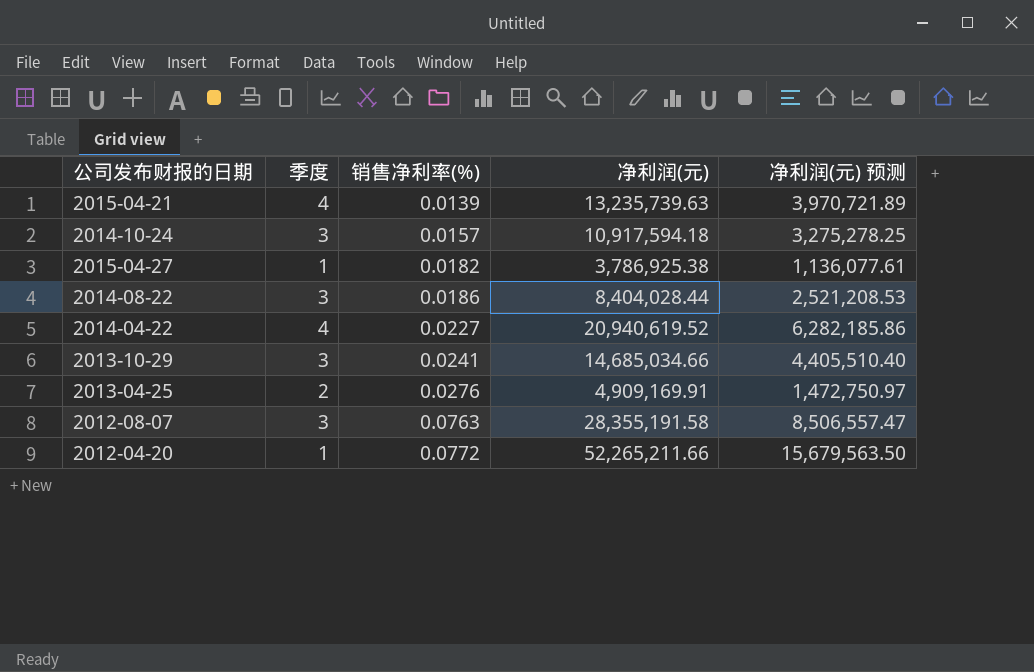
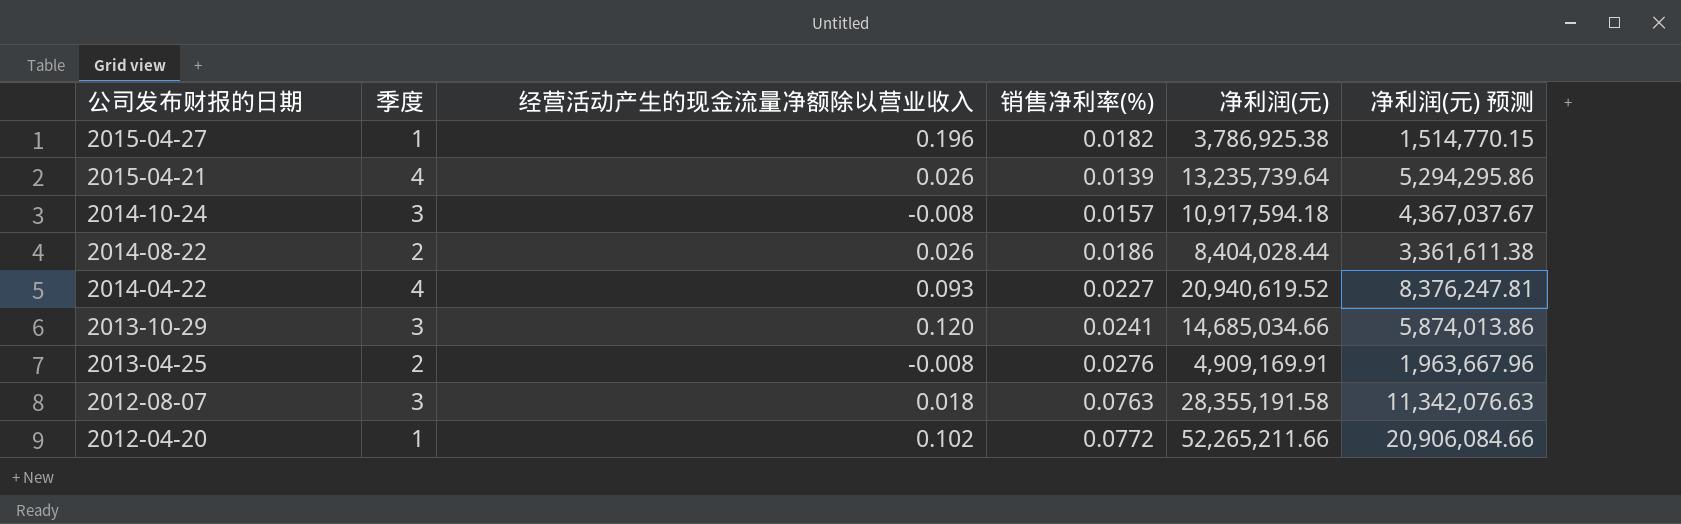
row order: 销售净利率(%) ascending -> 公司发布财报的日期 descending
column 经营活动产生的现金流量净额除以营业收入 | position: none -> 3
column 净利润(元) 预测 | formula: [净利润(元)] * 0.3 -> [净利润(元)] * 0.4
2015-04-21 | 净利润(元): 13,235,739.63 -> 13,235,739.64
2014-08-22 | 季度: 3 -> 2

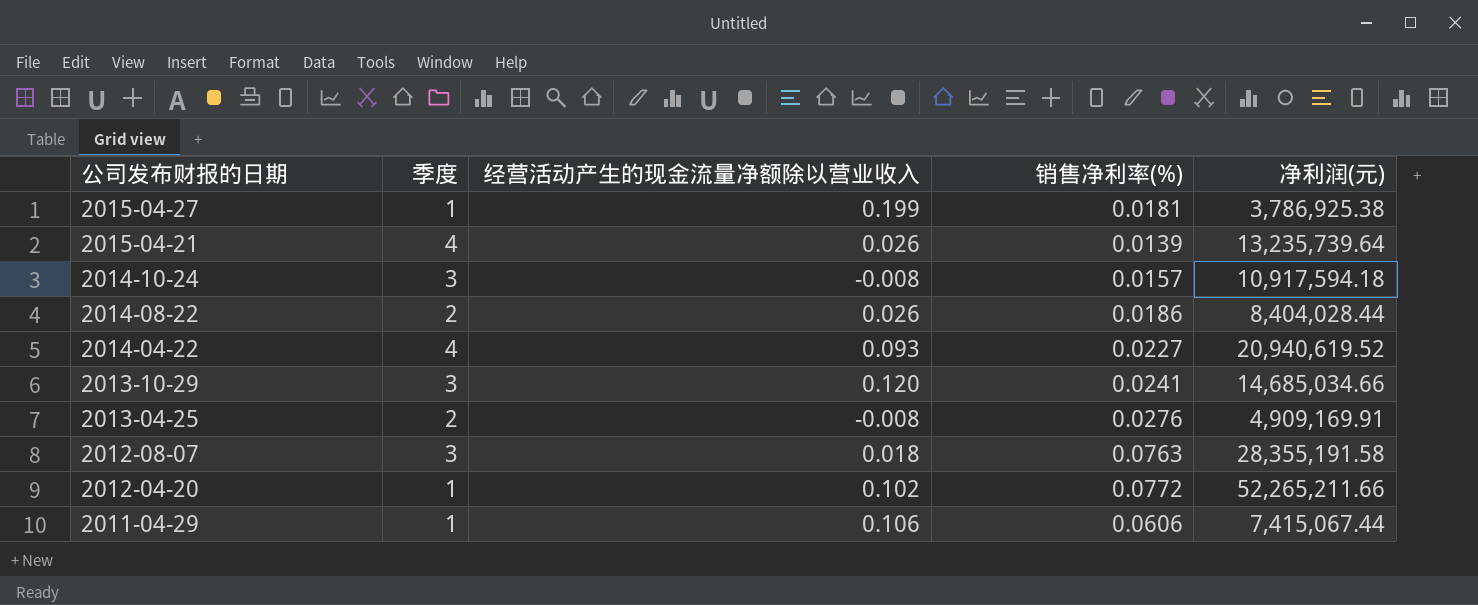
column 净利润(元) 预测 | formula: [净利润(元)] * 0.4 -> none
2015-04-27 | 经营活动产生的现金流量净额除以营业收入: 0.196 -> 0.199
2015-04-27 | 销售净利率(%): 0.0182 -> 0.0181
row 2011-04-29: none -> 1 | 0.106 | 0.0606 | 7,415,067.44

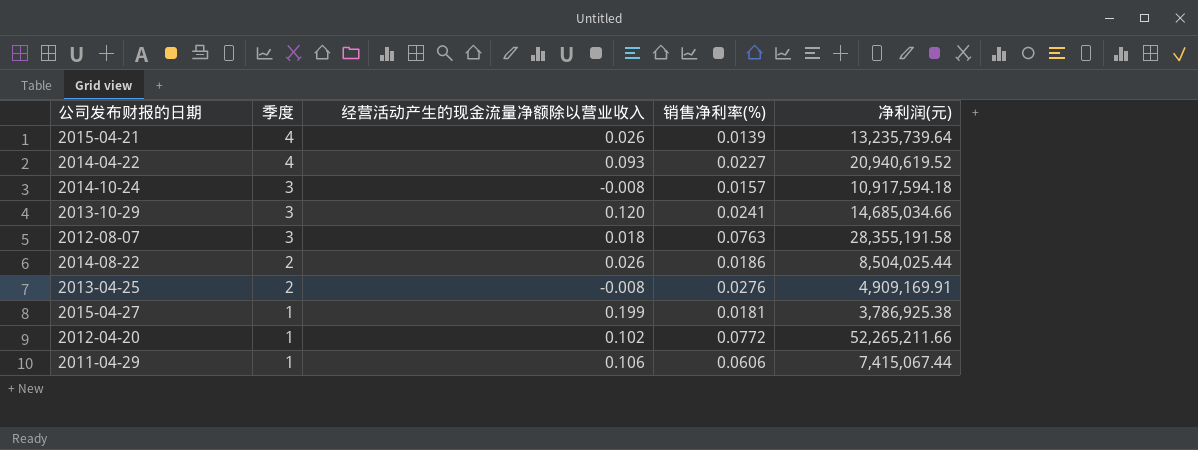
row order: 公司发布财报的日期 descending -> 季度 descending
2014-08-22 | 净利润(元): 8,404,028.44 -> 8,504,025.44

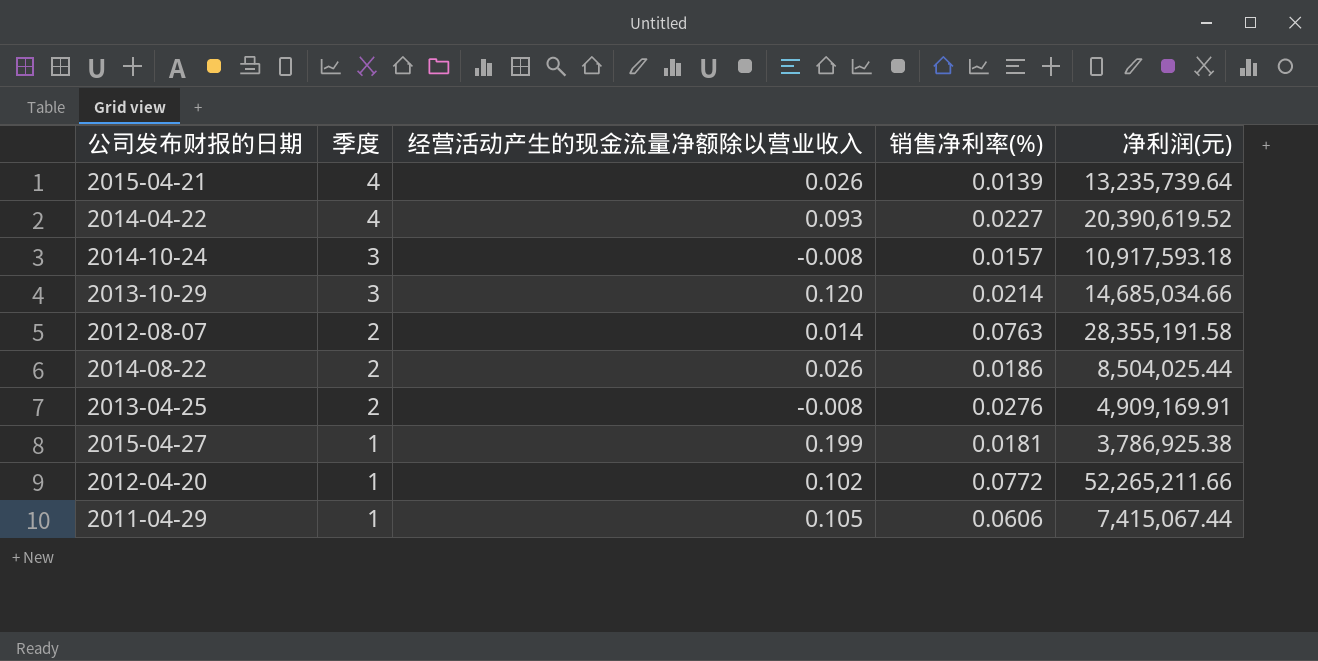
2014-04-22 | 净利润(元): 20,940,619.52 -> 20,390,619.52
2014-10-24 | 净利润(元): 10,917,594.18 -> 10,917,593.18
2013-10-29 | 销售净利率(%): 0.0241 -> 0.0214
2012-08-07 | 季度: 3 -> 2
2012-08-07 | 经营活动产生的现金流量净额除以营业收入: 0.018 -> 0.014
2011-04-29 | 经营活动产生的现金流量净额除以营业收入: 0.106 -> 0.105

